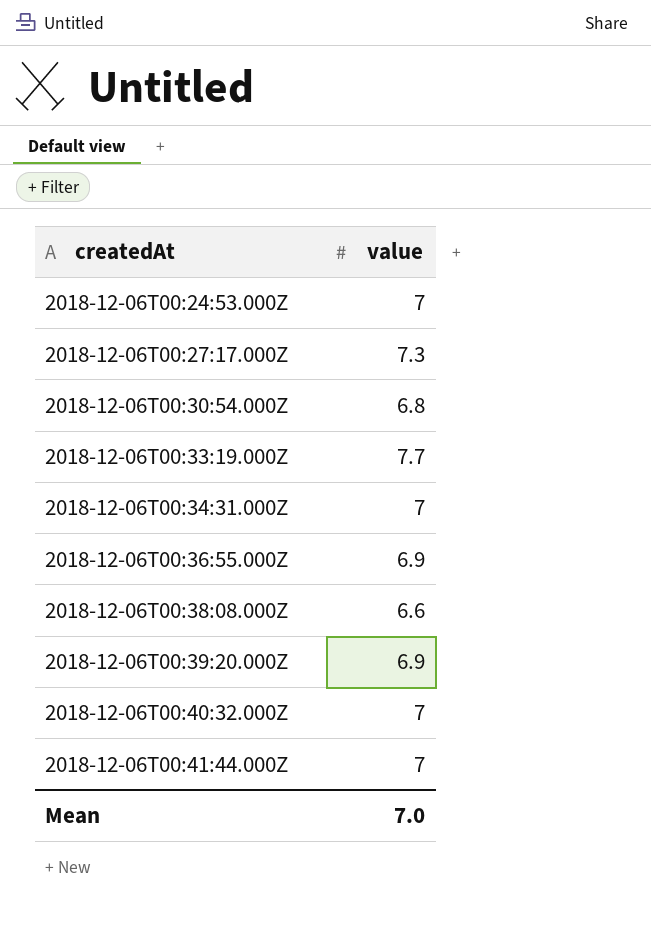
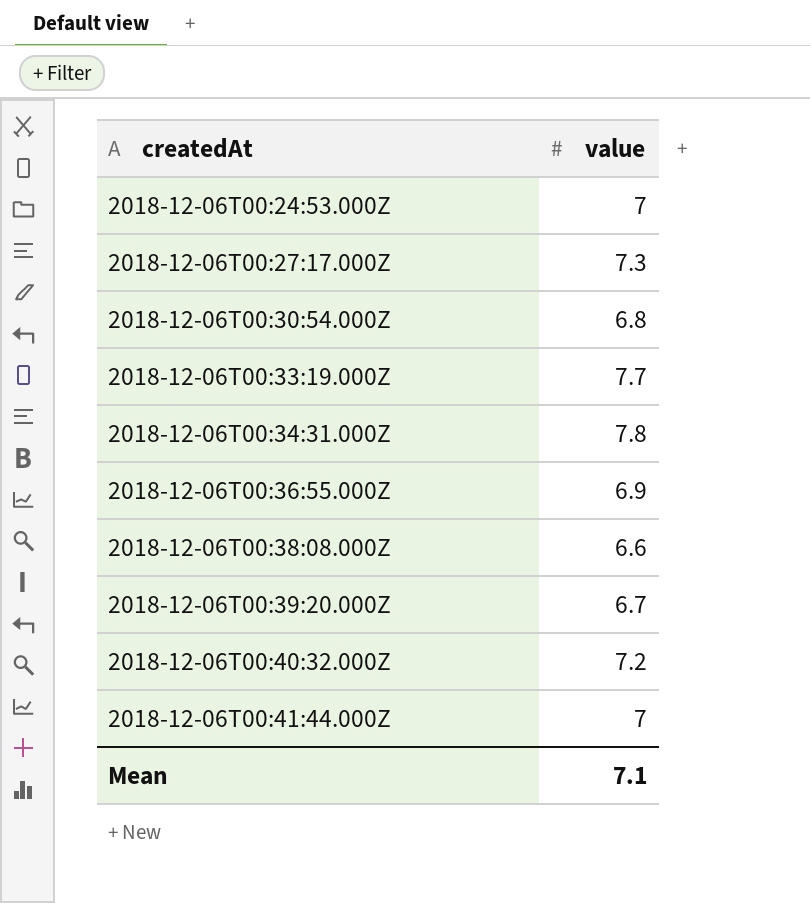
2018-12-06T00:34:31.000Z | value: 7 -> 7.8
2018-12-06T00:39:20.000Z | value: 6.9 -> 6.7
2018-12-06T00:40:32.000Z | value: 7 -> 7.2
Mean | value: 7.0 -> 7.1

